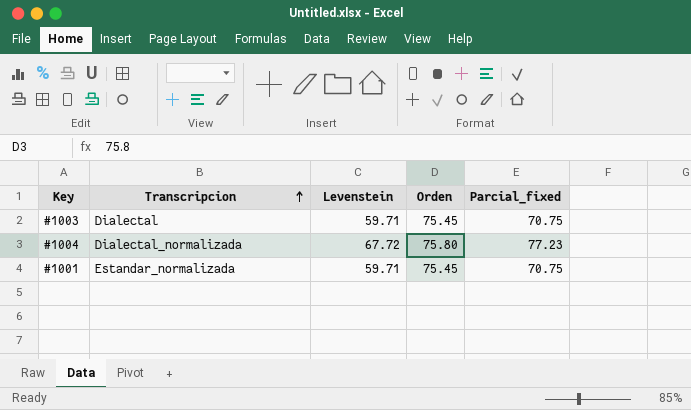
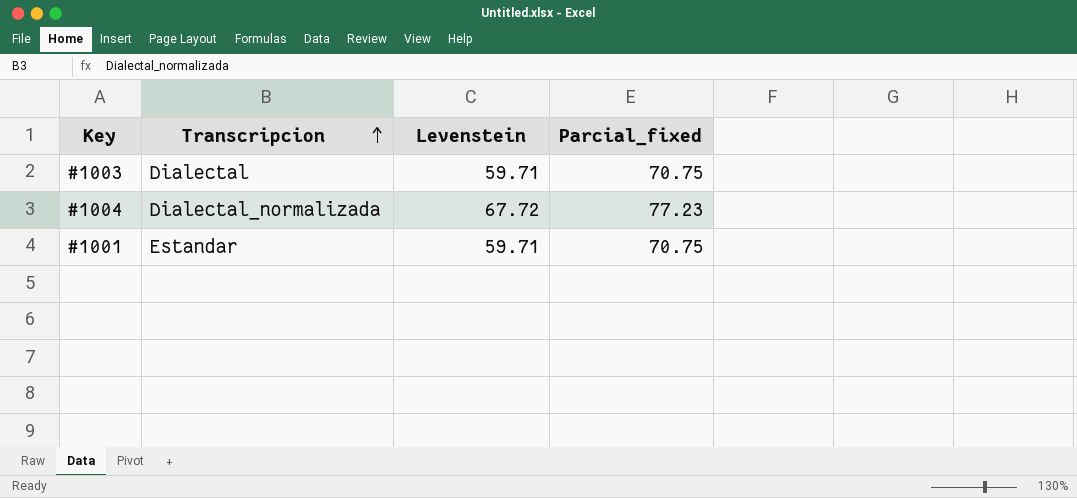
column Orden | position: 4 -> none
#1001 | Transcripcion: Estandar_normalizada -> Estandar

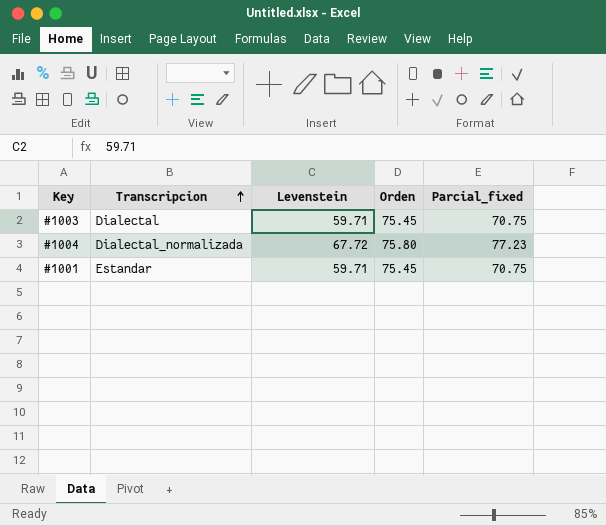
column Orden | position: none -> 4

